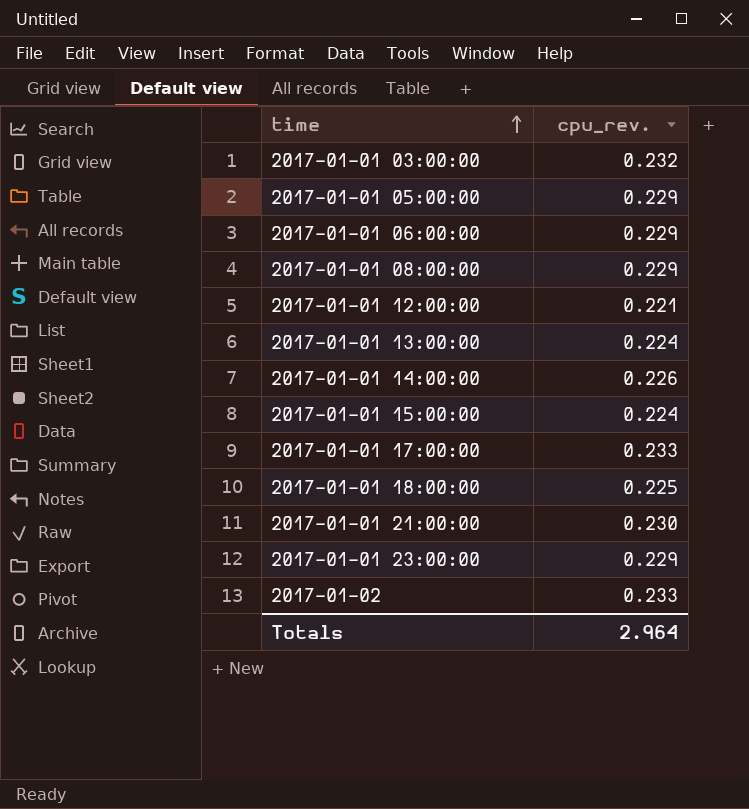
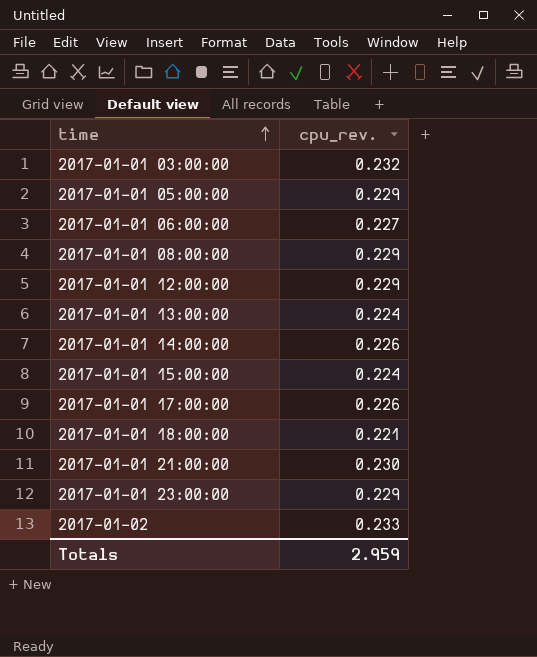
2017-01-01 06:00:00 | cpu_rev.: 0.229 -> 0.227
2017-01-01 12:00:00 | cpu_rev.: 0.221 -> 0.229
2017-01-01 17:00:00 | cpu_rev.: 0.233 -> 0.226
2017-01-01 18:00:00 | cpu_rev.: 0.225 -> 0.221
Totals | cpu_rev.: 2.964 -> 2.959

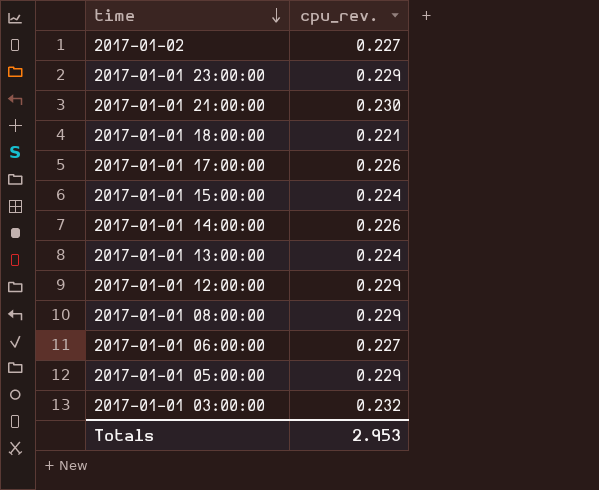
row order: time ascending -> time descending
2017-01-02 | cpu_rev.: 0.233 -> 0.227
Totals | cpu_rev.: 2.959 -> 2.953

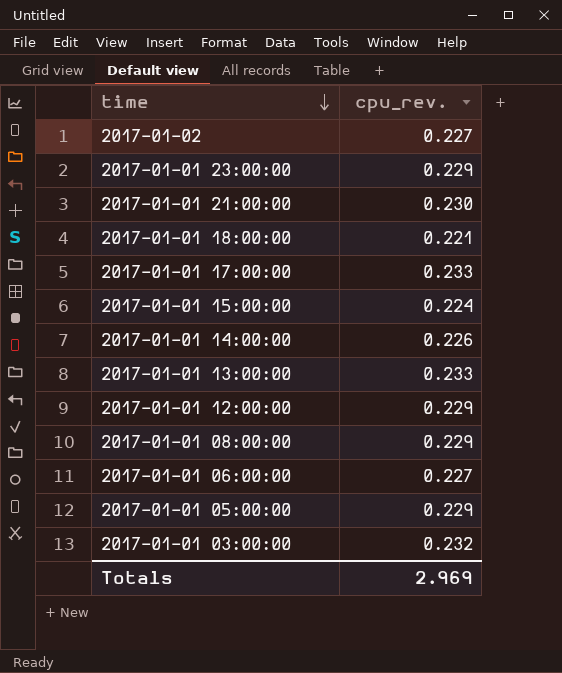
2017-01-01 17:00:00 | cpu_rev.: 0.226 -> 0.233
2017-01-01 13:00:00 | cpu_rev.: 0.224 -> 0.233
Totals | cpu_rev.: 2.953 -> 2.969

